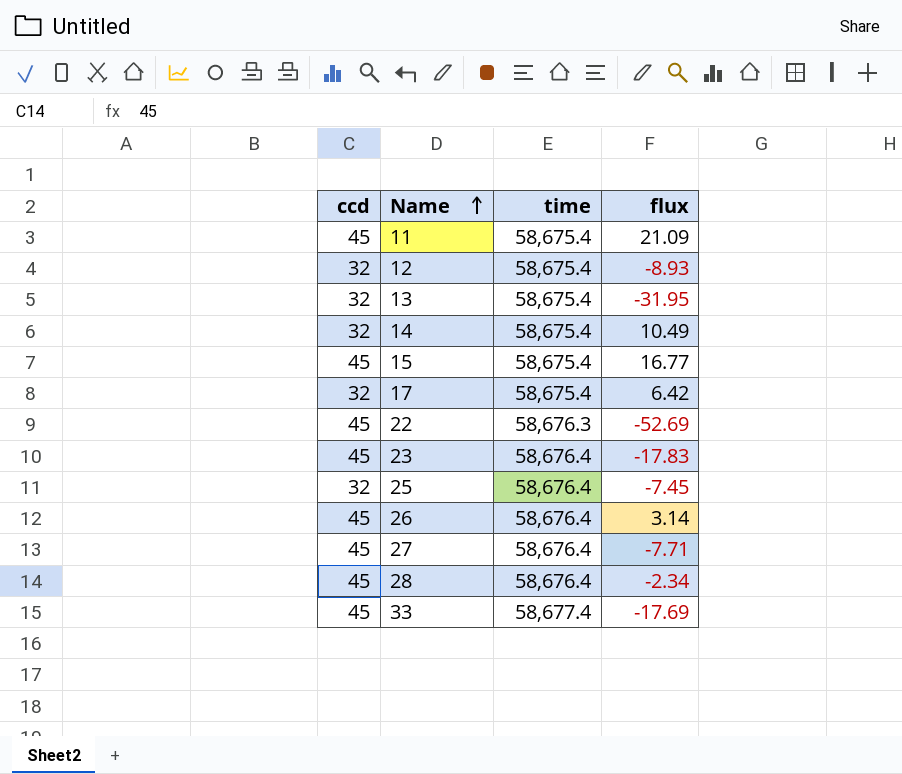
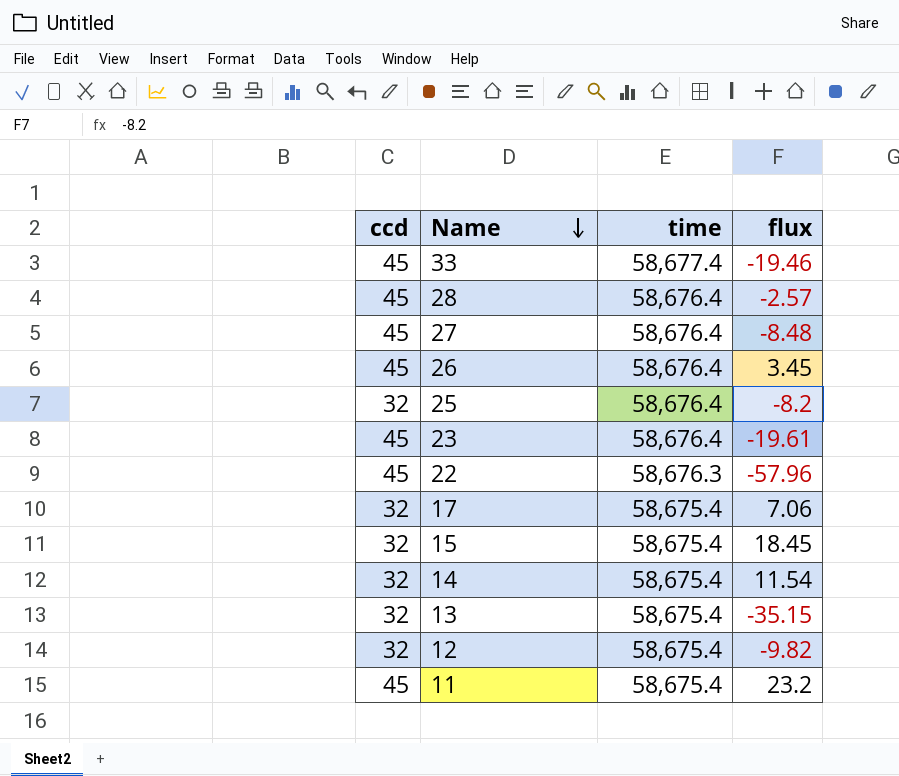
row order: Name ascending -> Name descending
33 | flux: -17.69 -> -19.46
28 | flux: -2.34 -> -2.57
27 | flux: -7.71 -> -8.48
26 | flux: 3.14 -> 3.45
25 | flux: -7.45 -> -8.2
23 | flux: -17.83 -> -19.61
22 | flux: -52.69 -> -57.96
17 | flux: 6.42 -> 7.06
15 | ccd: 45 -> 32
15 | flux: 16.77 -> 18.45
14 | flux: 10.49 -> 11.54
13 | flux: -31.95 -> -35.15
12 | flux: -8.93 -> -9.82
11 | flux: 21.09 -> 23.2

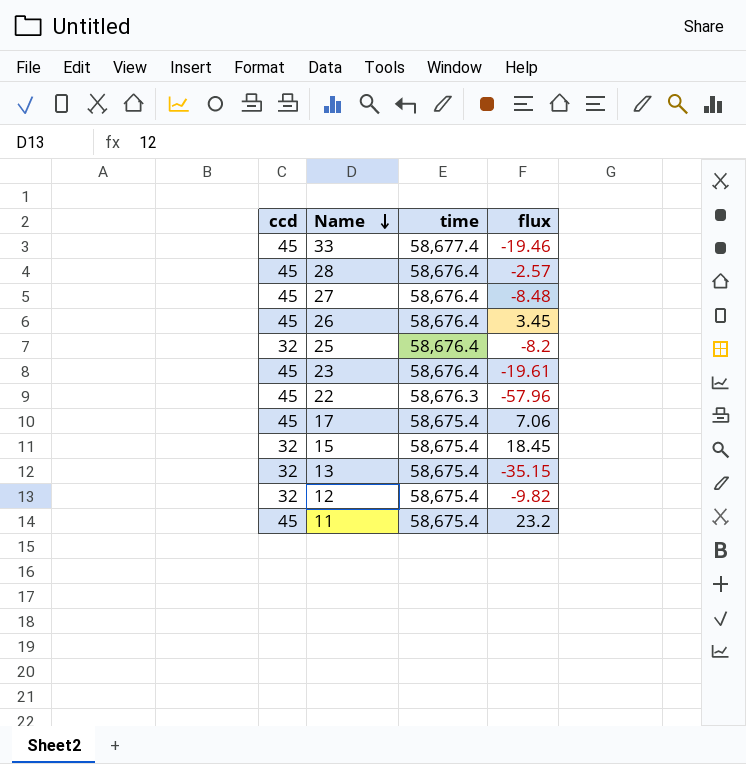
row 14: 32 | 58,675.4 | 11.54 -> none
17 | ccd: 32 -> 45

